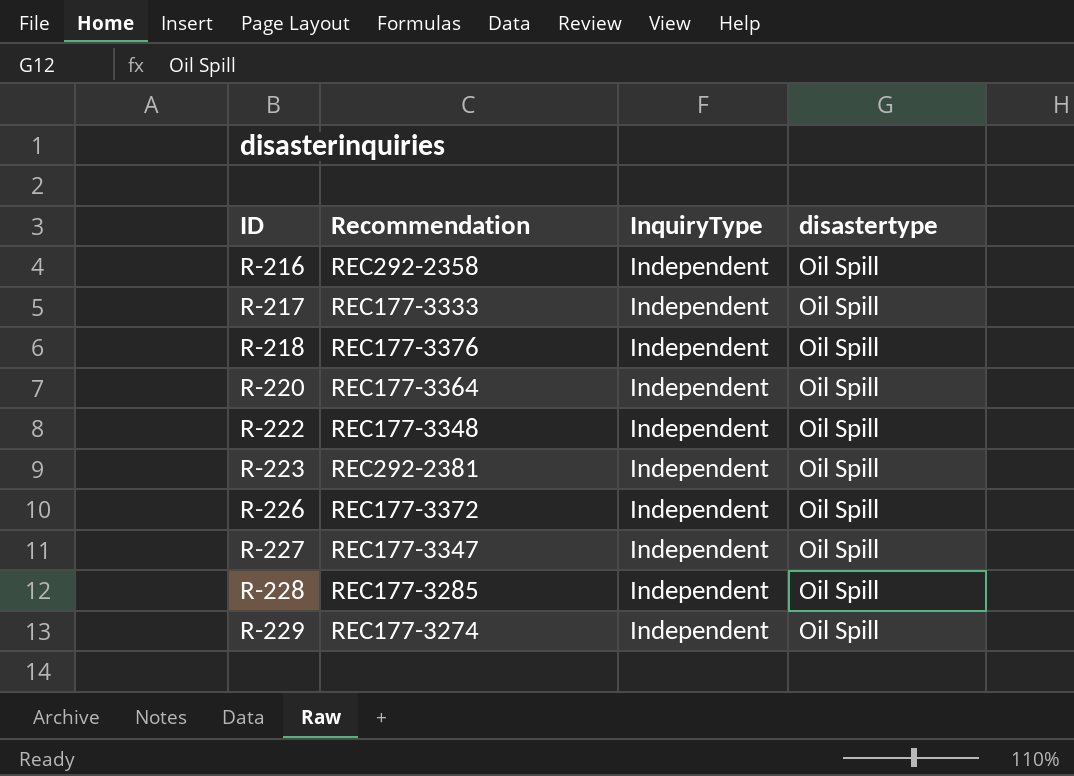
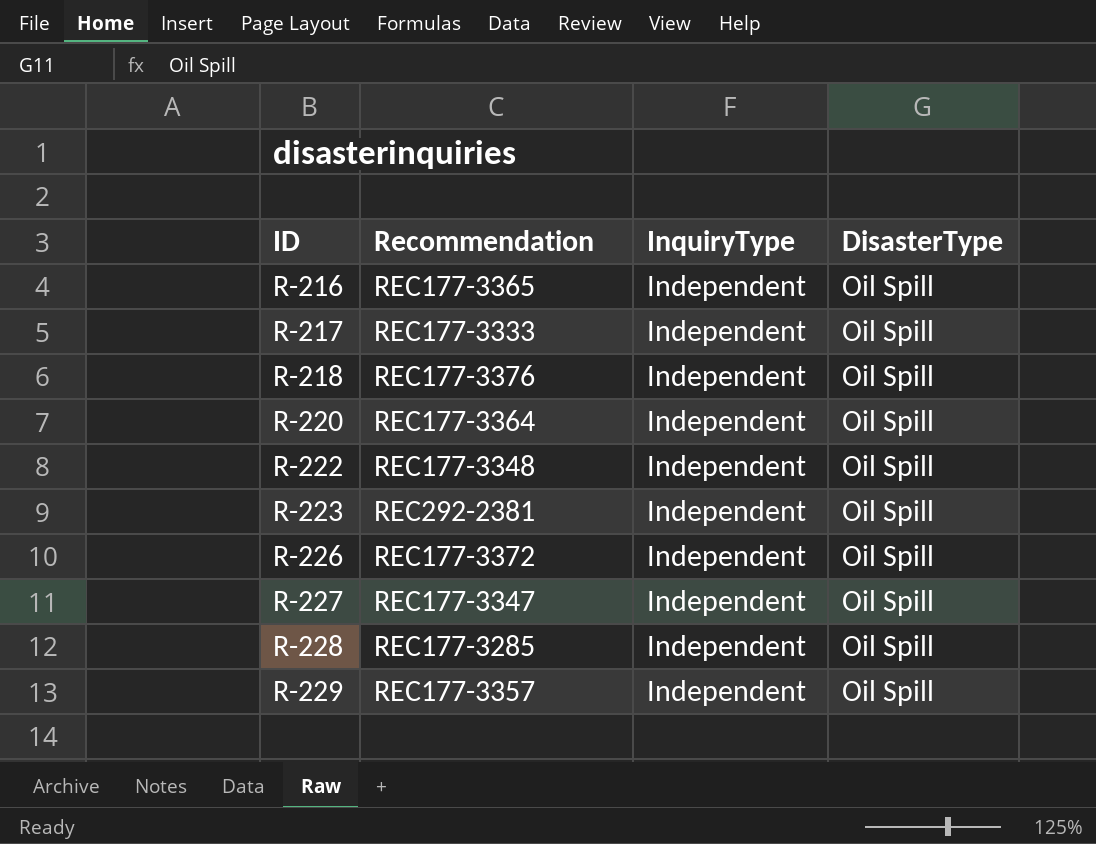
column name: disastertype -> DisasterType
R-216 | Recommendation: REC292-2358 -> REC177-3365
R-229 | Recommendation: REC177-3274 -> REC177-3357

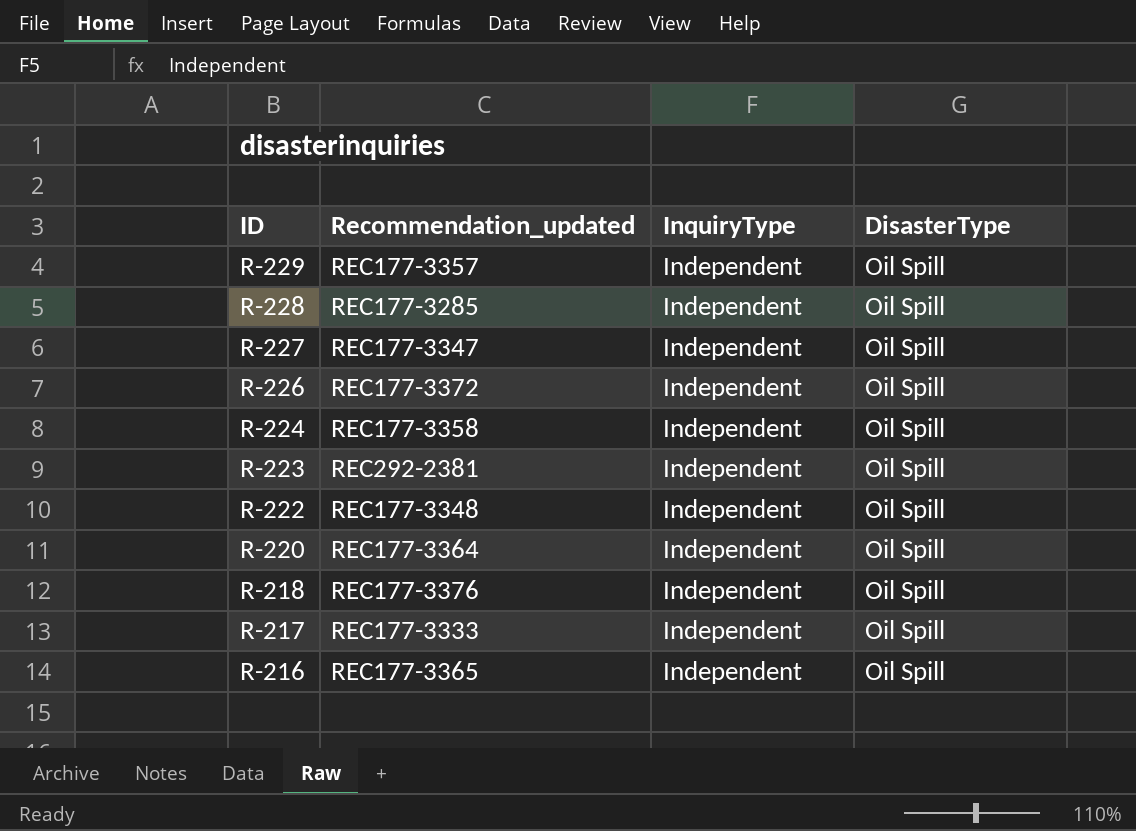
row order: ID ascending -> ID descending
column name: Recommendation -> Recommendation_updated
row R-224: none -> REC177-3358 | Independent | Oil Spill

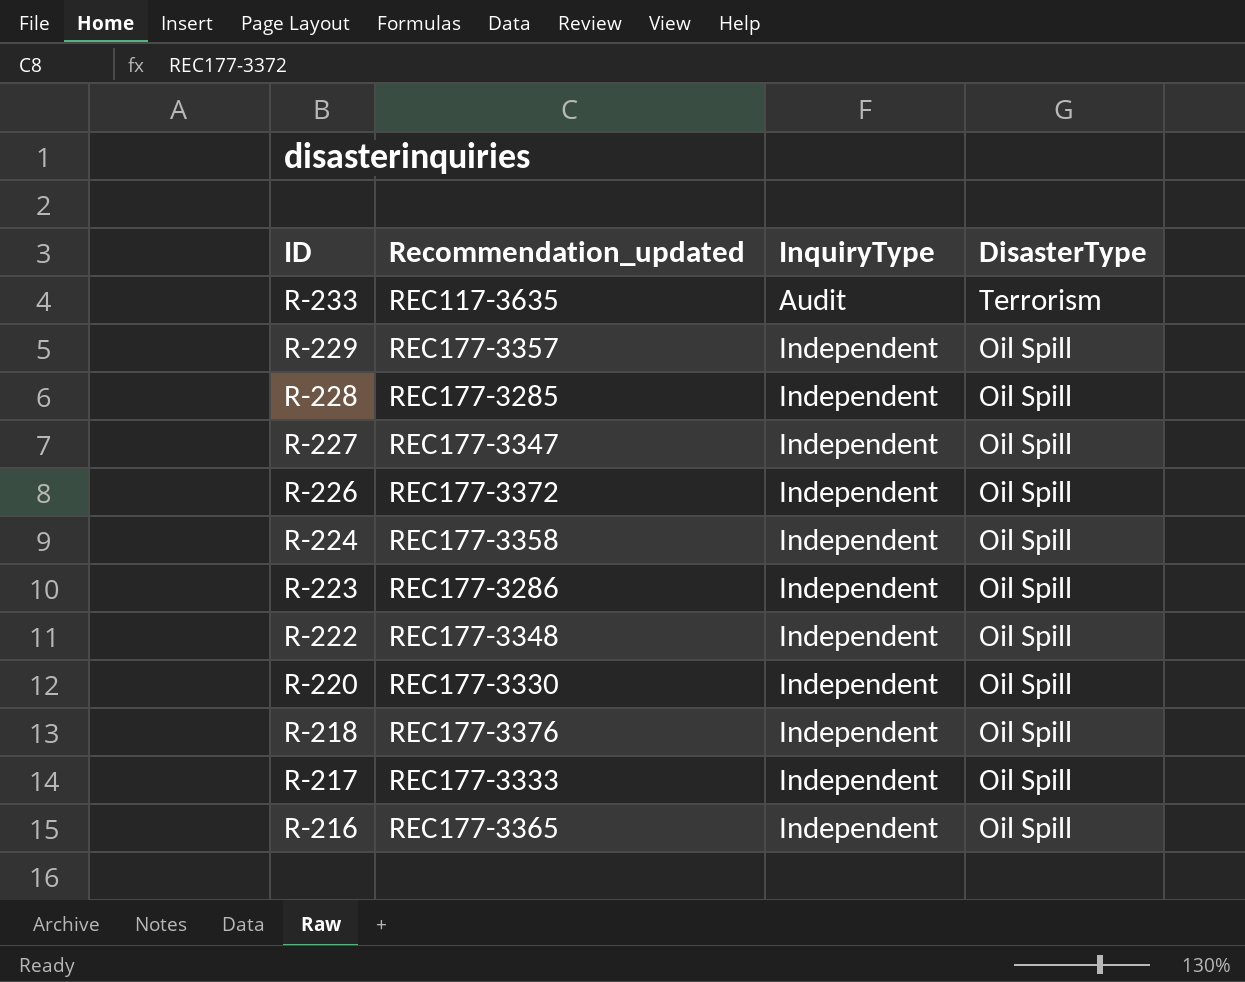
row R-233: none -> REC117-3635 | Audit | Terrorism
R-223 | Recommendation_updated: REC292-2381 -> REC177-3286
R-220 | Recommendation_updated: REC177-3364 -> REC177-3330

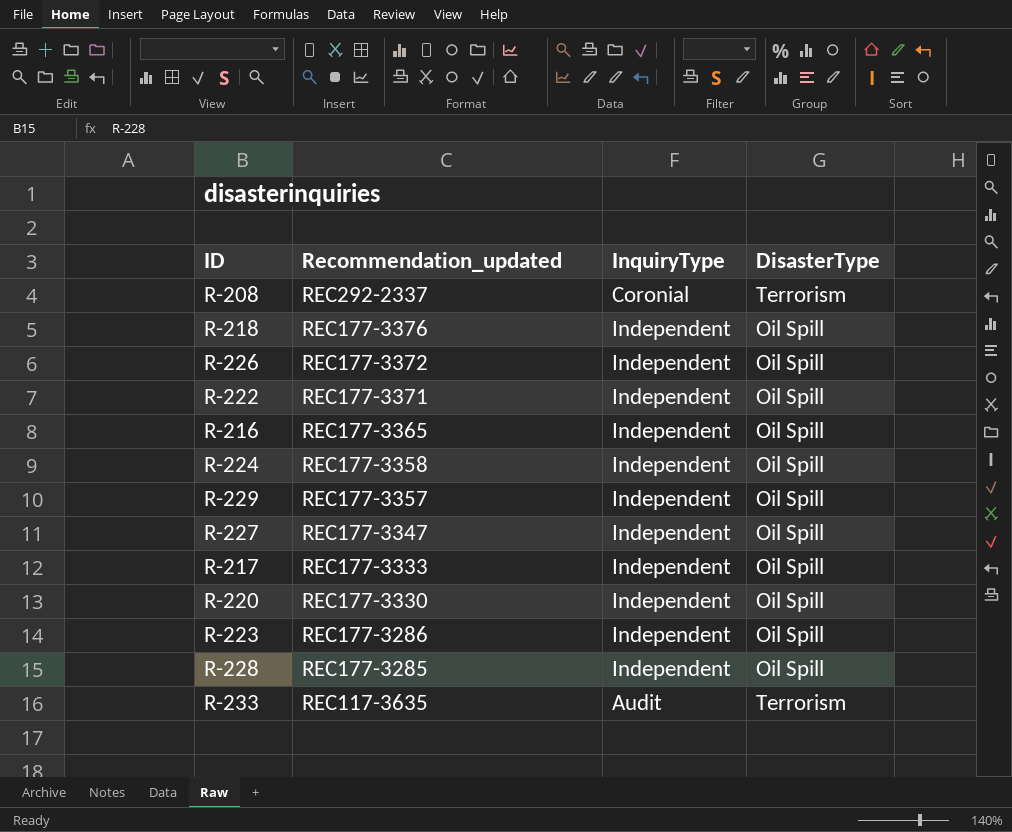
row order: ID descending -> Recommendation_updated descending
row R-208: none -> REC292-2337 | Coronial | Terrorism
R-222 | Recommendation_updated: REC177-3348 -> REC177-3371

